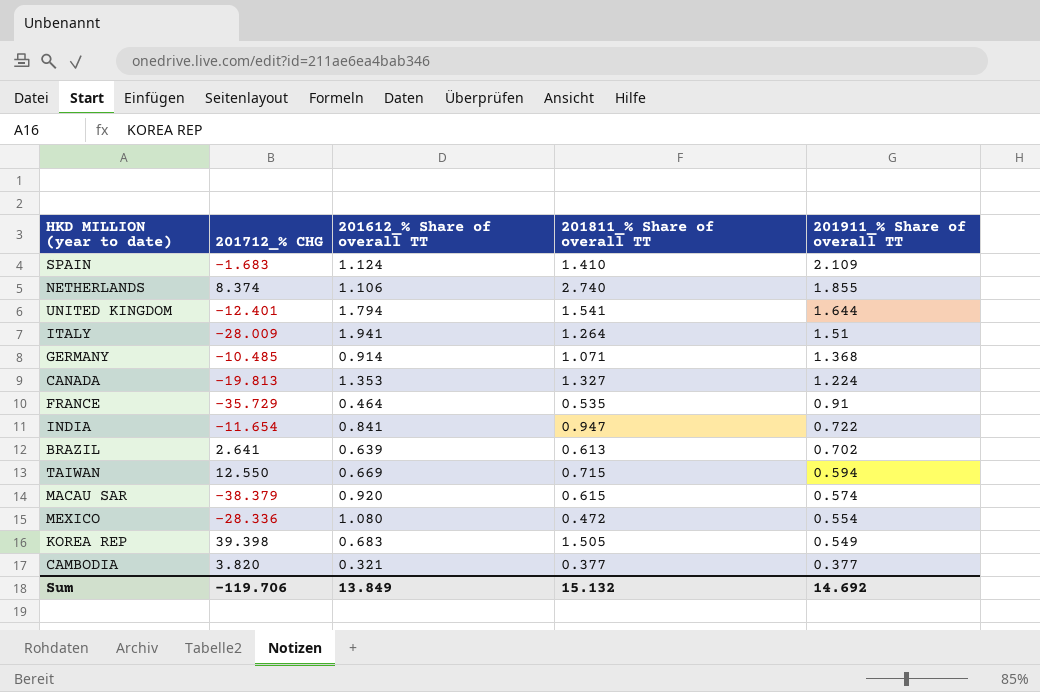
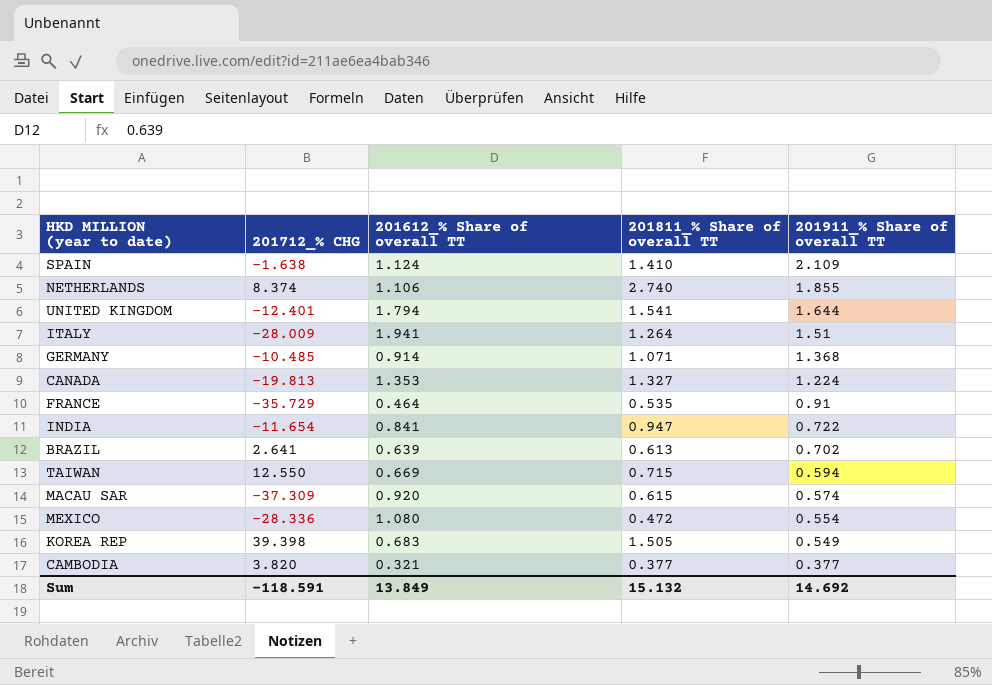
SPAIN | 201712_% CHG: -1.683 -> -1.638
MACAU SAR | 201712_% CHG: -38.379 -> -37.309
Sum | 201712_% CHG: -119.706 -> -118.591

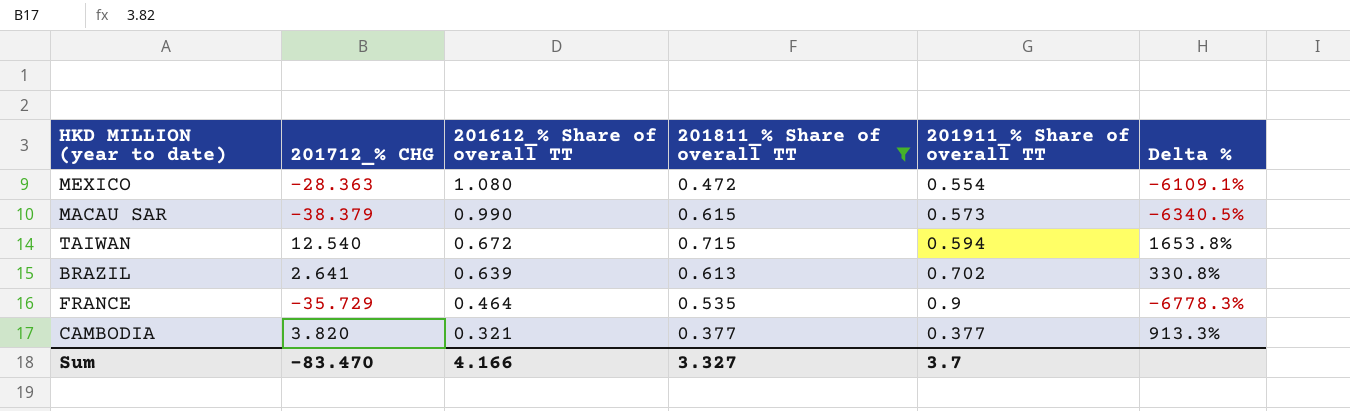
filter: none -> 201811_% Share of overall TT <= 0.715
row order: 201911_% Share of overall TT descending -> 201612_% Share of overall TT descending
column Delta % | formula: none -> ([201712_% CHG] - [201811_% Share of overall TT]) / [201811_% Share of overall TT]
MEXICO | 201712_% CHG: -28.336 -> -28.363
MACAU SAR | 201712_% CHG: -37.309 -> -38.379
MACAU SAR | 201612_% Share of overall TT: 0.920 -> 0.990
MACAU SAR | 201911_% Share of overall TT: 0.574 -> 0.573
TAIWAN | 201712_% CHG: 12.550 -> 12.540
TAIWAN | 201612_% Share of overall TT: 0.669 -> 0.672
FRANCE | 201911_% Share of overall TT: 0.91 -> 0.9
Sum | 201712_% CHG: -118.591 -> -83.470
Sum | 201612_% Share of overall TT: 13.849 -> 4.166
Sum | 201811_% Share of overall TT: 15.132 -> 3.327
Sum | 201911_% Share of overall TT: 14.692 -> 3.7

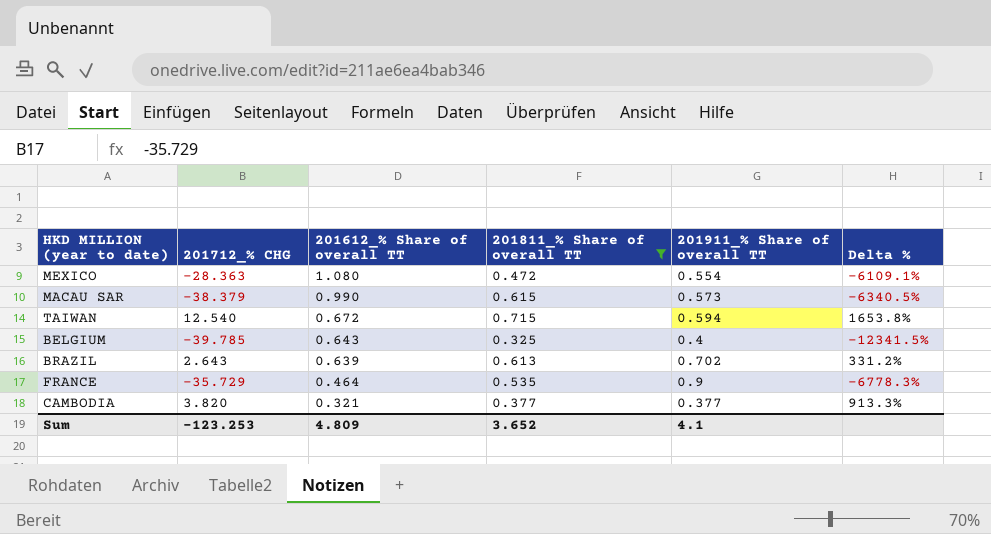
row BELGIUM: none -> -39.785 | 0.643 | 0.325 | 0.4 | -12341.5%
BRAZIL | 201712_% CHG: 2.641 -> 2.643
BRAZIL | Delta %: 330.8% -> 331.2%
Sum | 201712_% CHG: -83.470 -> -123.253
Sum | 201612_% Share of overall TT: 4.166 -> 4.809
Sum | 201811_% Share of overall TT: 3.327 -> 3.652
Sum | 201911_% Share of overall TT: 3.7 -> 4.1

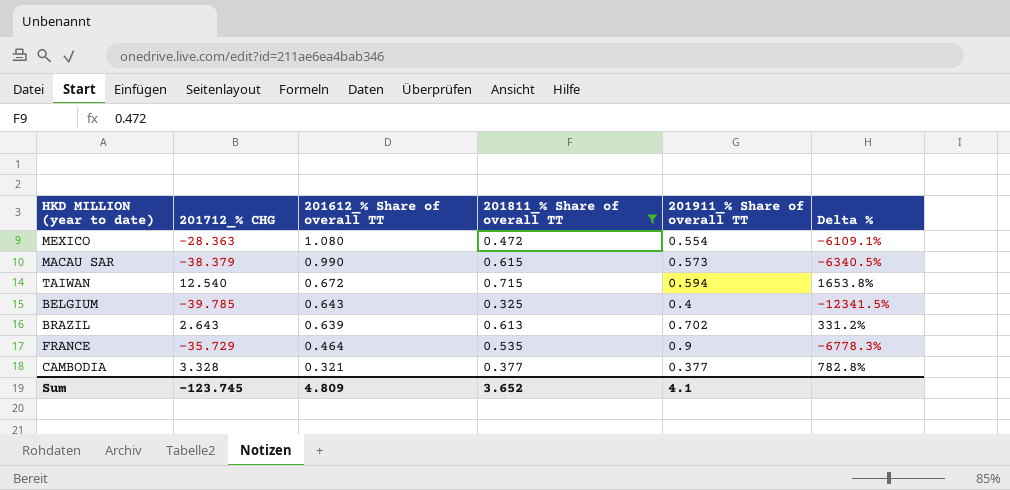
CAMBODIA | 201712_% CHG: 3.820 -> 3.328
CAMBODIA | Delta %: 913.3% -> 782.8%
Sum | 201712_% CHG: -123.253 -> -123.745

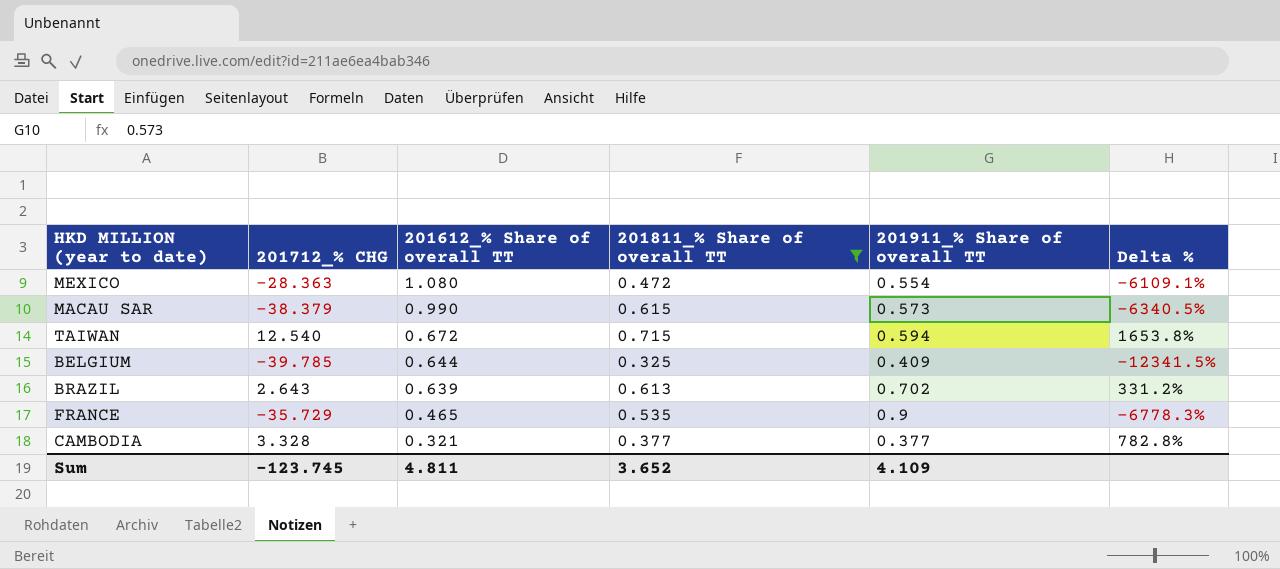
BELGIUM | 201612_% Share of overall TT: 0.643 -> 0.644
BELGIUM | 201911_% Share of overall TT: 0.4 -> 0.409
FRANCE | 201612_% Share of overall TT: 0.464 -> 0.465
Sum | 201612_% Share of overall TT: 4.809 -> 4.811
Sum | 201911_% Share of overall TT: 4.1 -> 4.109

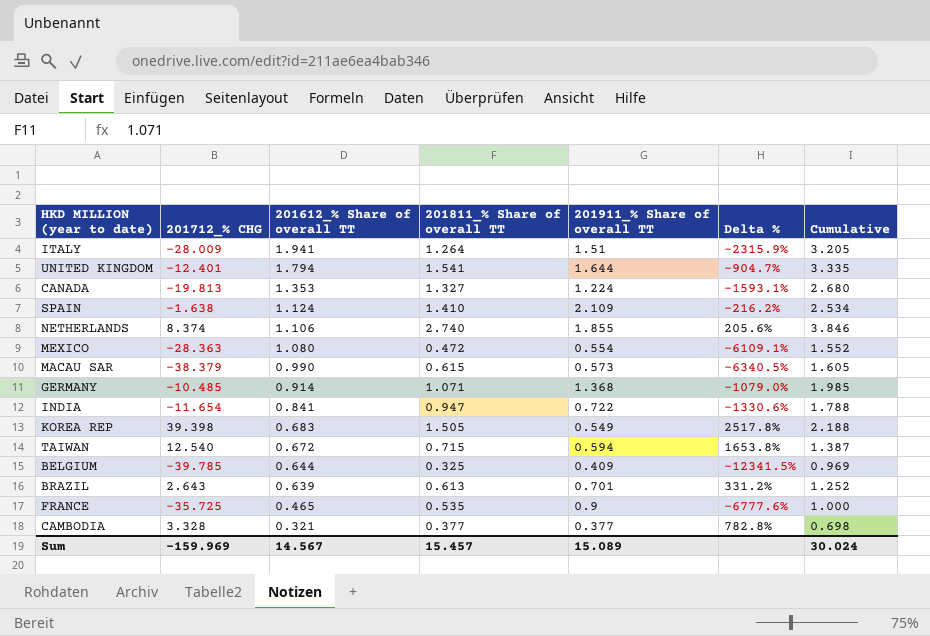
filter: 201811_% Share of overall TT <= 0.715 -> none
column Cumulative | formula: none -> [201612_% Share of overall TT] + [201811_% Share of overall TT]
BRAZIL | 201911_% Share of overall TT: 0.702 -> 0.701
FRANCE | 201712_% CHG: -35.729 -> -35.725
FRANCE | Delta %: -6778.3% -> -6777.6%
Sum | 201712_% CHG: -123.745 -> -159.969
Sum | 201612_% Share of overall TT: 4.811 -> 14.567
Sum | 201811_% Share of overall TT: 3.652 -> 15.457
Sum | 201911_% Share of overall TT: 4.109 -> 15.089

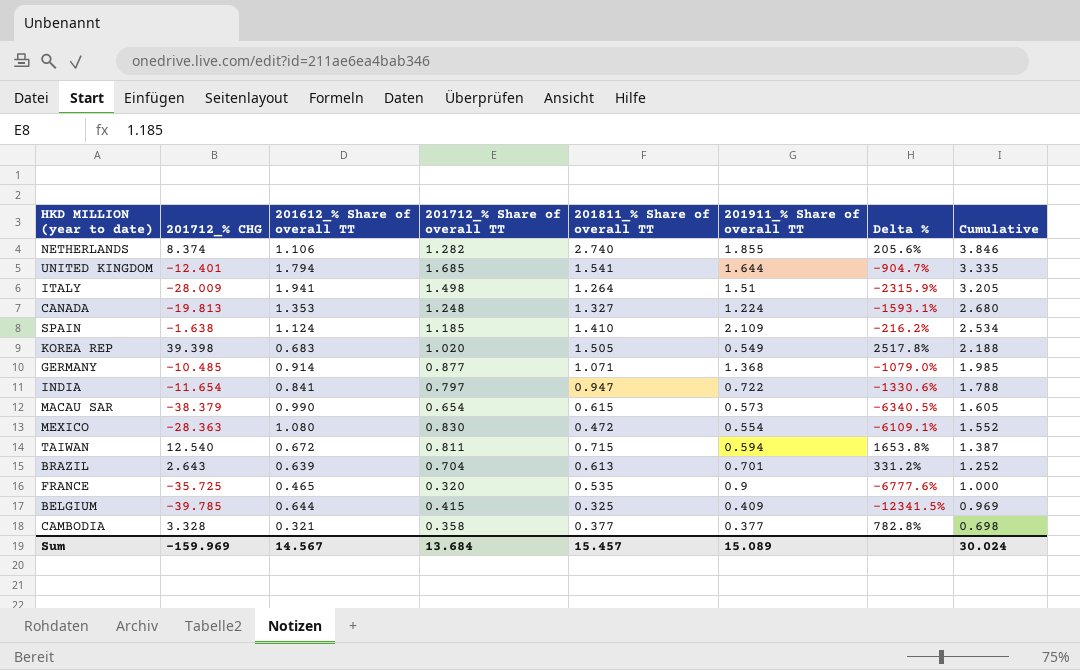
row order: 201612_% Share of overall TT descending -> Cumulative descending
column 201712_% Share of overall TT | position: none -> 4

